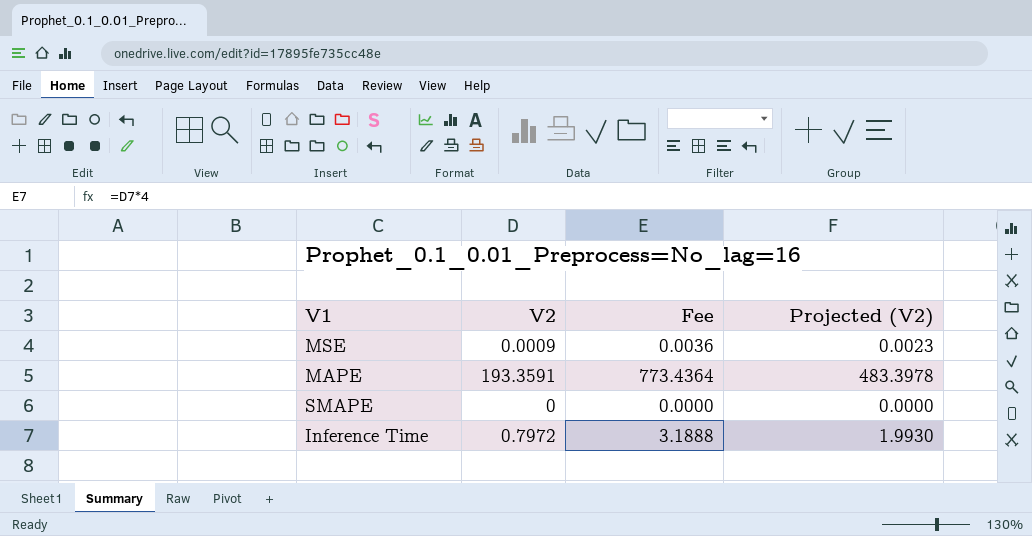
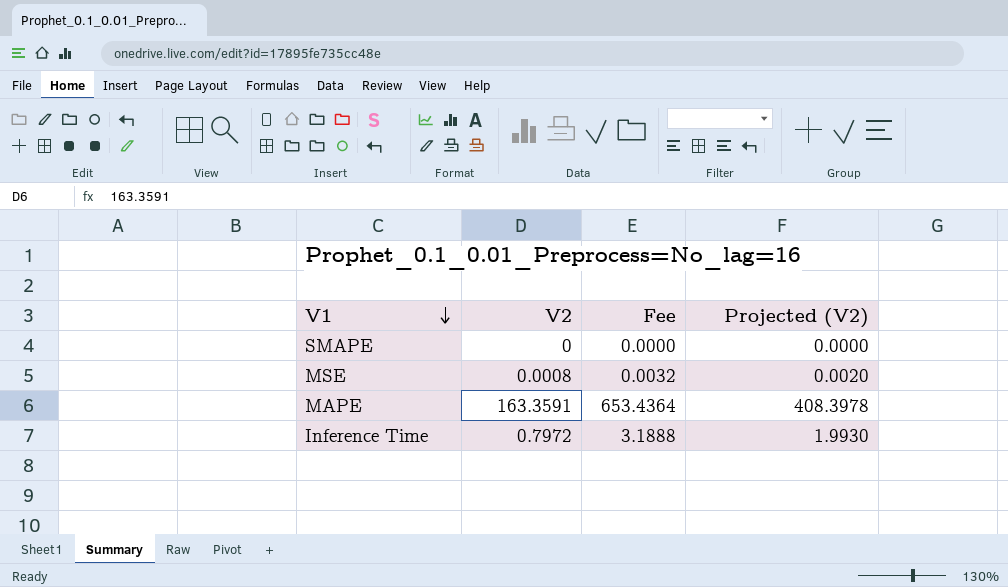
row order: none -> V1 descending
MSE | V2: 0.0009 -> 0.0008
MSE | Fee: 0.0036 -> 0.0032
MSE | Projected (V2): 0.0023 -> 0.0020
MAPE | V2: 193.3591 -> 163.3591
MAPE | Fee: 773.4364 -> 653.4364
MAPE | Projected (V2): 483.3978 -> 408.3978

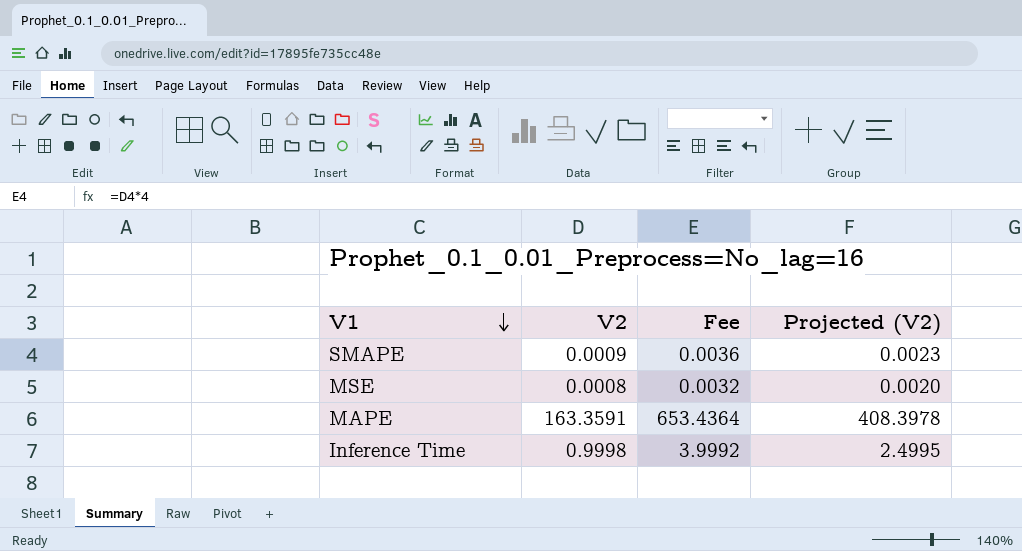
SMAPE | V2: 0 -> 0.0009
SMAPE | Fee: 0.0000 -> 0.0036
SMAPE | Projected (V2): 0.0000 -> 0.0023
Inference Time | V2: 0.7972 -> 0.9998
Inference Time | Fee: 3.1888 -> 3.9992
Inference Time | Projected (V2): 1.9930 -> 2.4995

